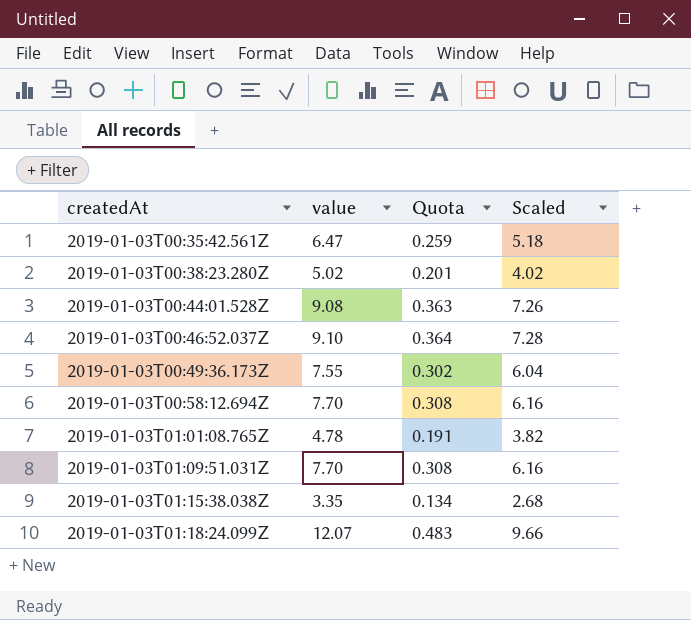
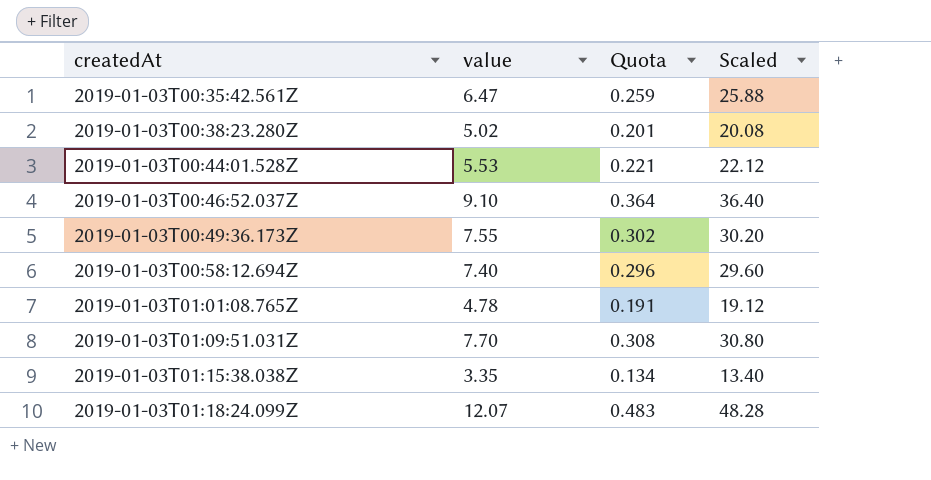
column Scaled | formula: [value] * 0.8 -> [value] * 4
2019-01-03T00:44:01.528Z | value: 9.08 -> 5.53
2019-01-03T00:44:01.528Z | Quota: 0.363 -> 0.221
2019-01-03T00:58:12.694Z | value: 7.70 -> 7.40
2019-01-03T00:58:12.694Z | Quota: 0.308 -> 0.296

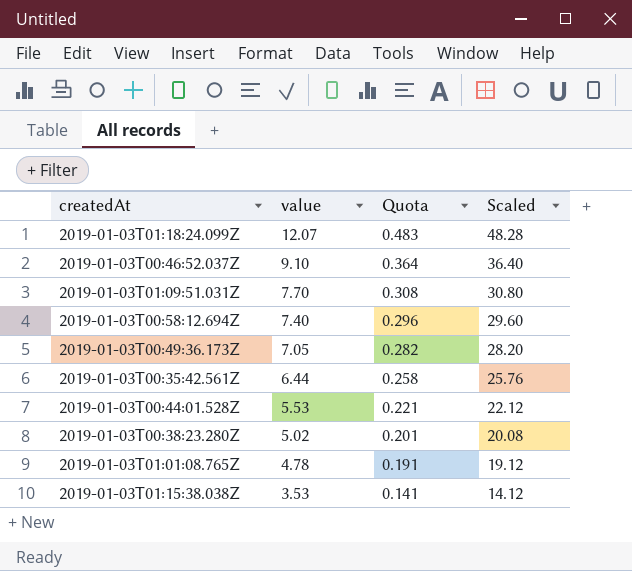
row order: createdAt ascending -> value descending
2019-01-03T00:49:36.173Z | value: 7.55 -> 7.05
2019-01-03T00:49:36.173Z | Quota: 0.302 -> 0.282
2019-01-03T00:49:36.173Z | Scaled: 30.20 -> 28.20
2019-01-03T00:35:42.561Z | value: 6.47 -> 6.44
2019-01-03T00:35:42.561Z | Quota: 0.259 -> 0.258
2019-01-03T00:35:42.561Z | Scaled: 25.88 -> 25.76
2019-01-03T01:15:38.038Z | value: 3.35 -> 3.53
2019-01-03T01:15:38.038Z | Quota: 0.134 -> 0.141
2019-01-03T01:15:38.038Z | Scaled: 13.40 -> 14.12

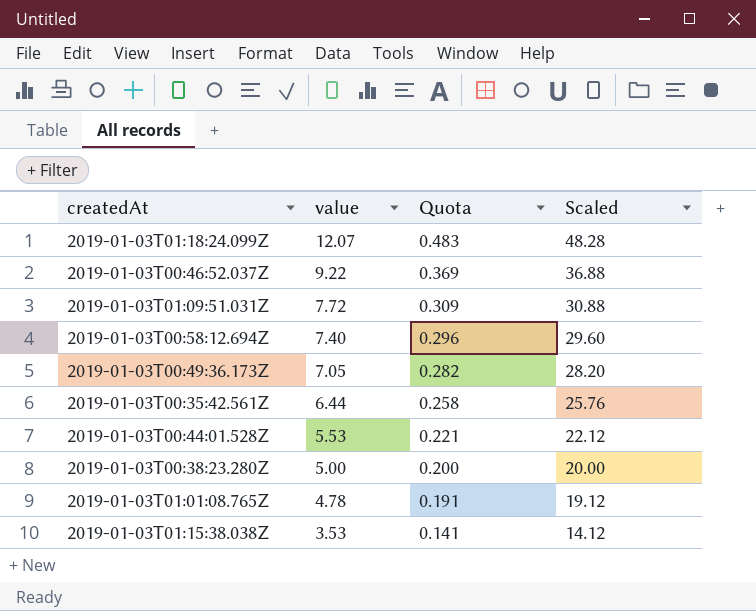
2019-01-03T00:46:52.037Z | value: 9.10 -> 9.22
2019-01-03T00:46:52.037Z | Quota: 0.364 -> 0.369
2019-01-03T00:46:52.037Z | Scaled: 36.40 -> 36.88
2019-01-03T01:09:51.031Z | value: 7.70 -> 7.72
2019-01-03T01:09:51.031Z | Quota: 0.308 -> 0.309
2019-01-03T01:09:51.031Z | Scaled: 30.80 -> 30.88
2019-01-03T00:38:23.280Z | value: 5.02 -> 5.00
2019-01-03T00:38:23.280Z | Quota: 0.201 -> 0.200
2019-01-03T00:38:23.280Z | Scaled: 20.08 -> 20.00

